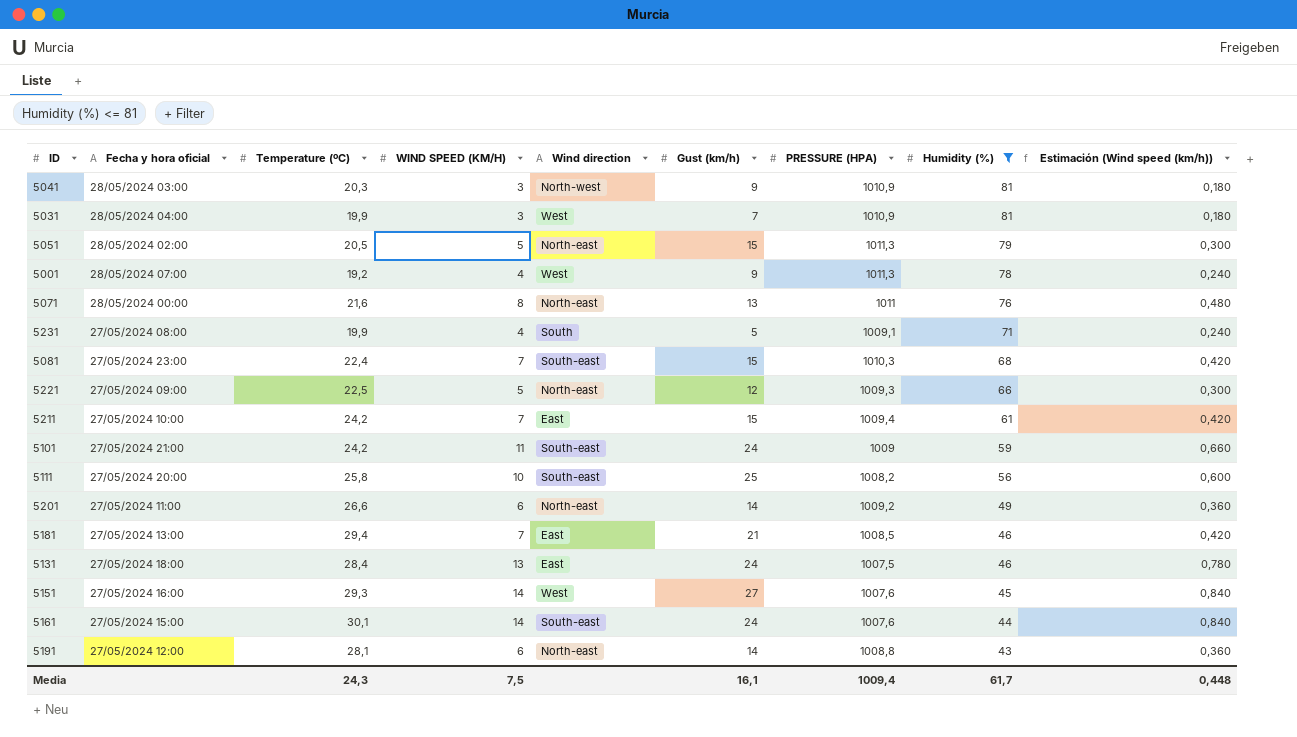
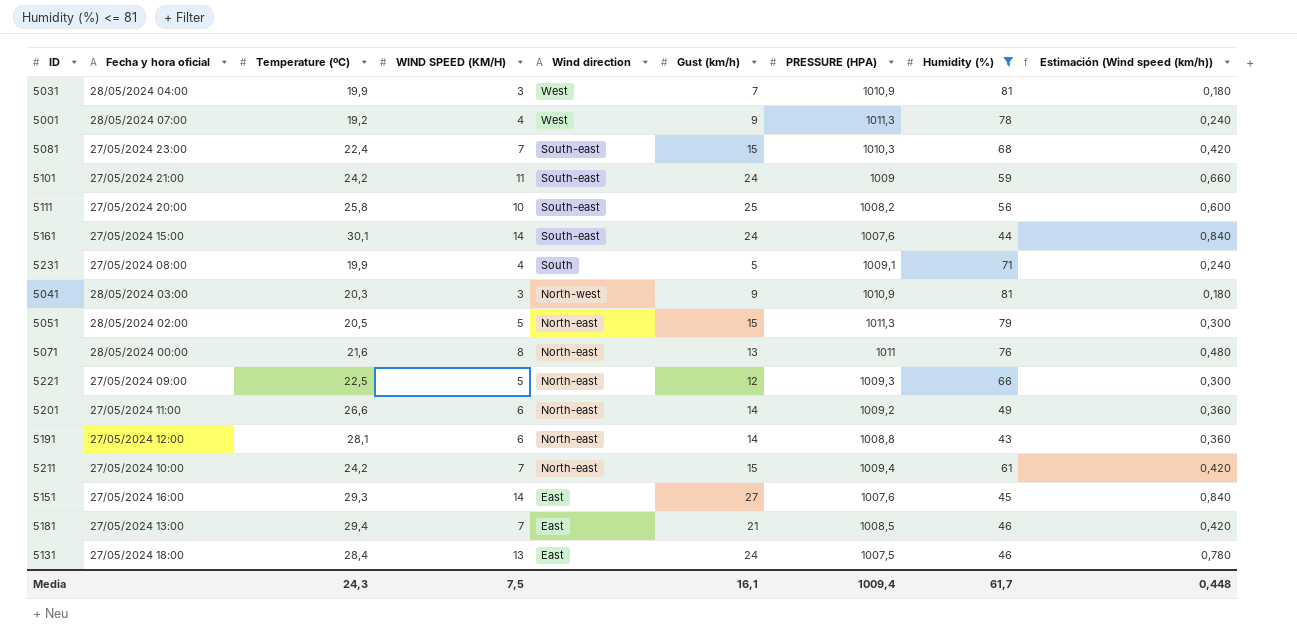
row order: Humidity (%) descending -> Wind direction descending
5211 | Wind direction: East -> North-east
5151 | Wind direction: West -> East

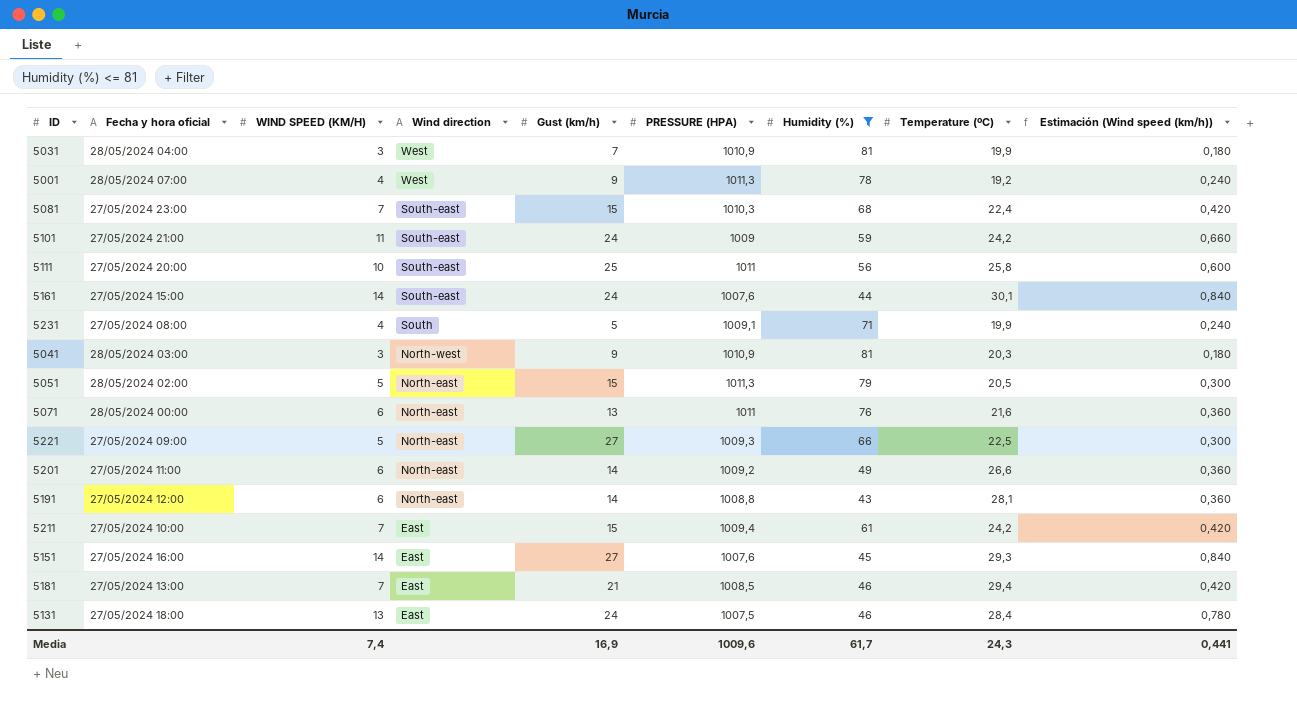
column Temperature (ºC) | position: 3 -> 8
5111 | PRESSURE (HPA): 1008,2 -> 1011
5071 | WIND SPEED (KM/H): 8 -> 6
5071 | Estimación (Wind speed (km/h)): 0,480 -> 0,360
5221 | Gust (km/h): 12 -> 27
5211 | Wind direction: North-east -> East
Media | WIND SPEED (KM/H): 7,5 -> 7,4
Media | Gust (km/h): 16,1 -> 16,9
Media | PRESSURE (HPA): 1009,4 -> 1009,6
Media | Estimación (Wind speed (km/h)): 0,448 -> 0,441

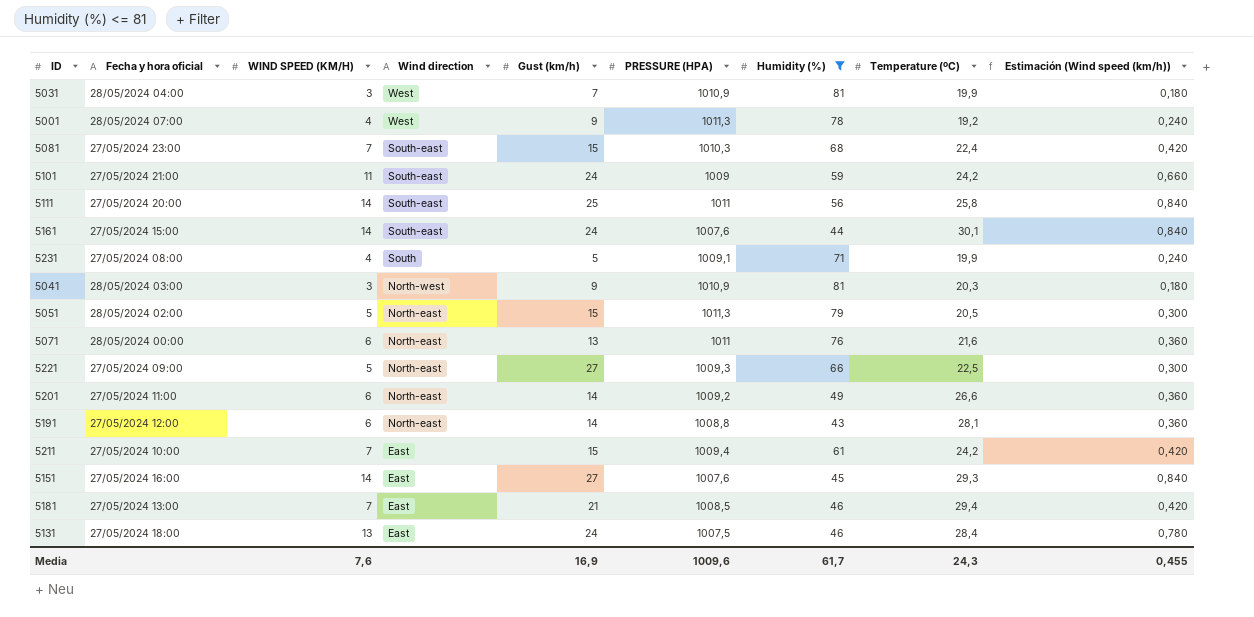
5111 | WIND SPEED (KM/H): 10 -> 14
5111 | Estimación (Wind speed (km/h)): 0,600 -> 0,840
Media | WIND SPEED (KM/H): 7,4 -> 7,6
Media | Estimación (Wind speed (km/h)): 0,441 -> 0,455

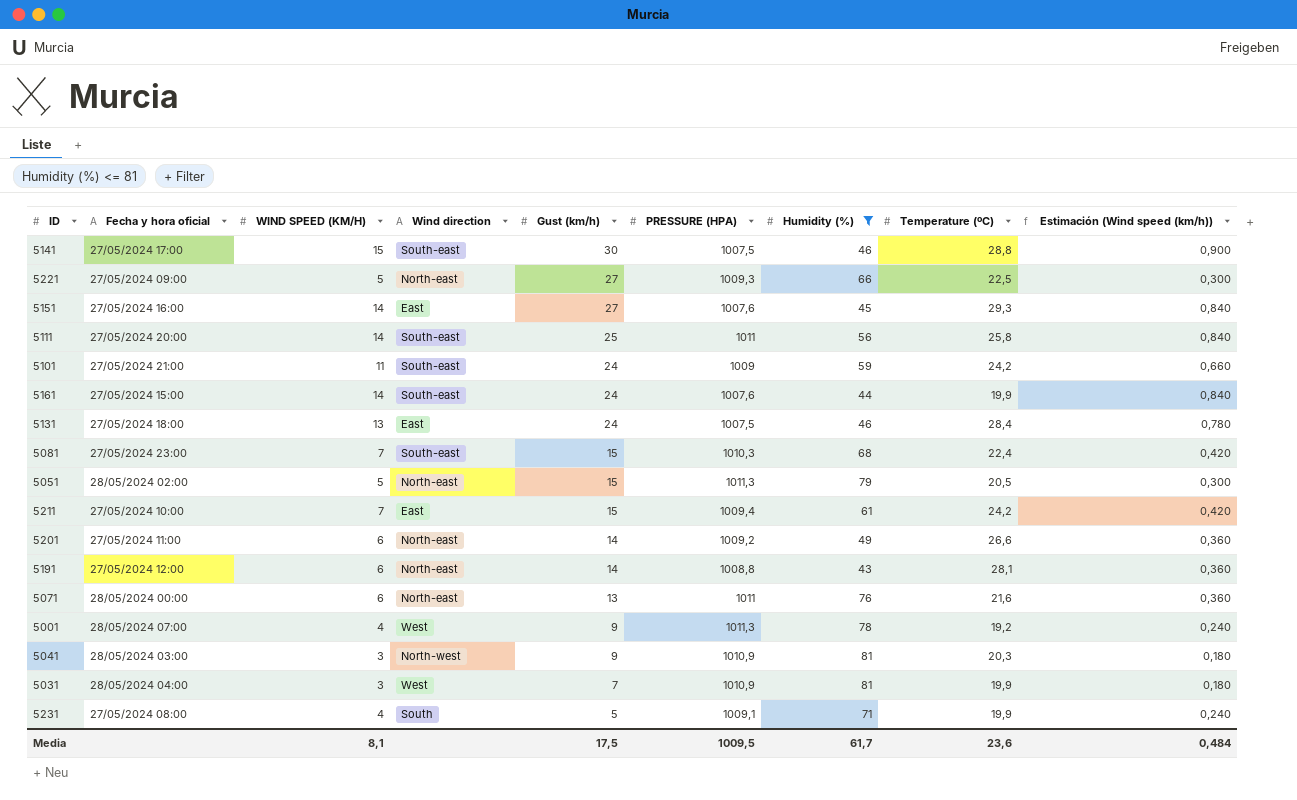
row order: Wind direction descending -> Gust (km/h) descending
row 5181: 27/05/2024 13:00 | 7 | East | 21 | 1008,5 | 46 | 29,4 | 0,420 -> none
row 5141: none -> 27/05/2024 17:00 | 15 | South-east | 30 | 1007,5 | 46 | 28,8 | 0,900
5161 | Temperature (ºC): 30,1 -> 19,9
Media | WIND SPEED (KM/H): 7,6 -> 8,1
Media | Gust (km/h): 16,9 -> 17,5
Media | PRESSURE (HPA): 1009,6 -> 1009,5
Media | Temperature (ºC): 24,3 -> 23,6
Media | Estimación (Wind speed (km/h)): 0,455 -> 0,484

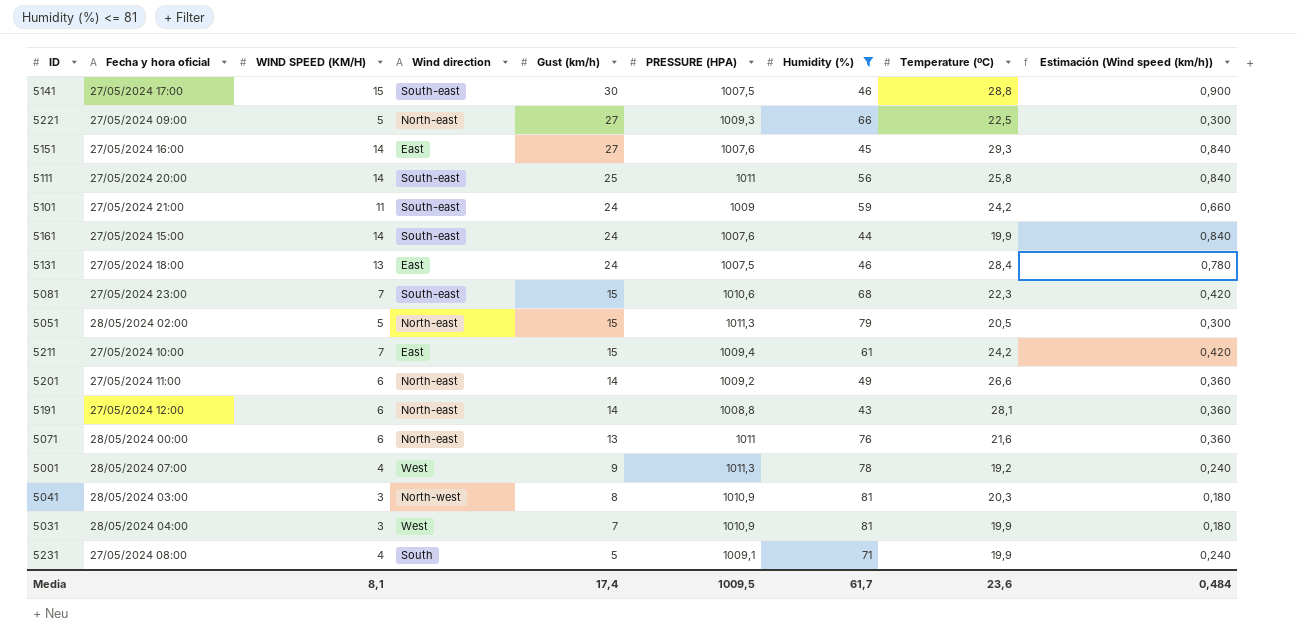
5081 | PRESSURE (HPA): 1010,3 -> 1010,6
5081 | Temperature (ºC): 22,4 -> 22,3
5041 | Gust (km/h): 9 -> 8
Media | Gust (km/h): 17,5 -> 17,4

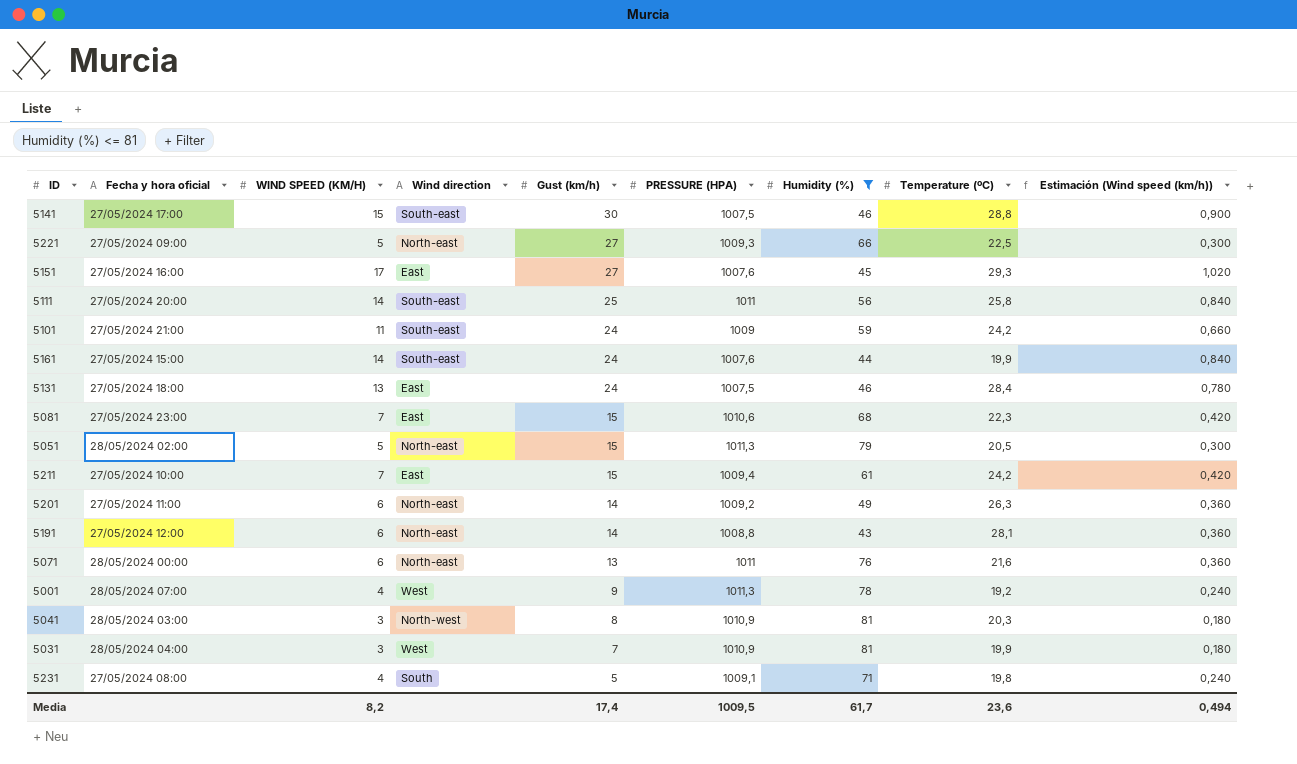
5151 | WIND SPEED (KM/H): 14 -> 17
5151 | Estimación (Wind speed (km/h)): 0,840 -> 1,020
5081 | Wind direction: South-east -> East
5201 | Temperature (ºC): 26,6 -> 26,3
5231 | Temperature (ºC): 19,9 -> 19,8
Media | WIND SPEED (KM/H): 8,1 -> 8,2
Media | Estimación (Wind speed (km/h)): 0,484 -> 0,494

